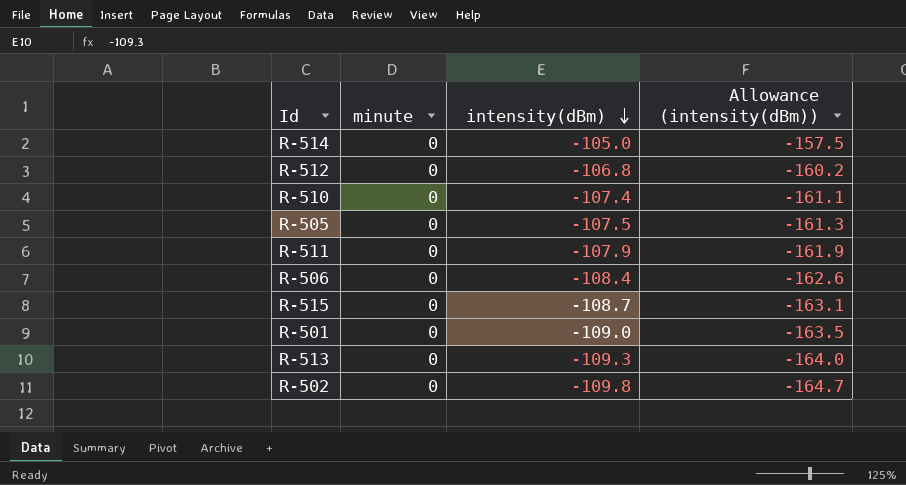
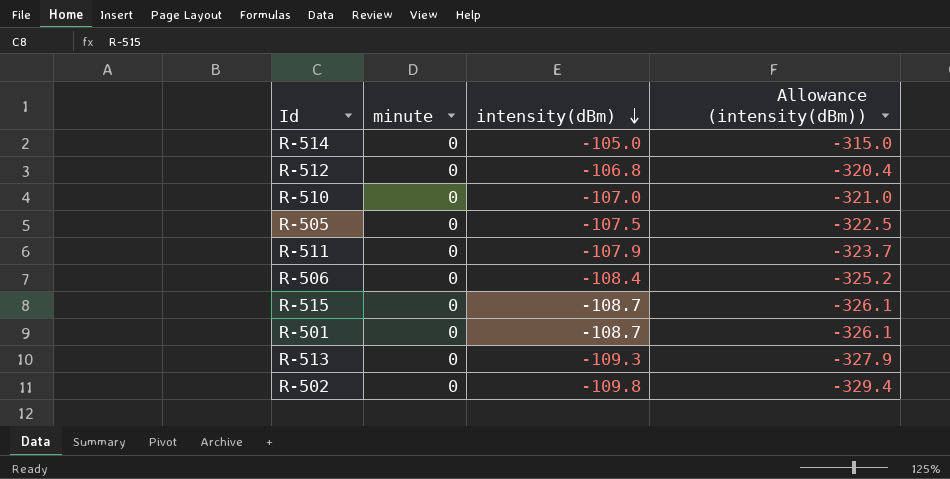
column Allowance (intensity(dBm)) | formula: [intensity(dBm)] * 1.5 -> [intensity(dBm)] * 3
R-510 | intensity(dBm): -107.4 -> -107.0
R-501 | intensity(dBm): -109.0 -> -108.7

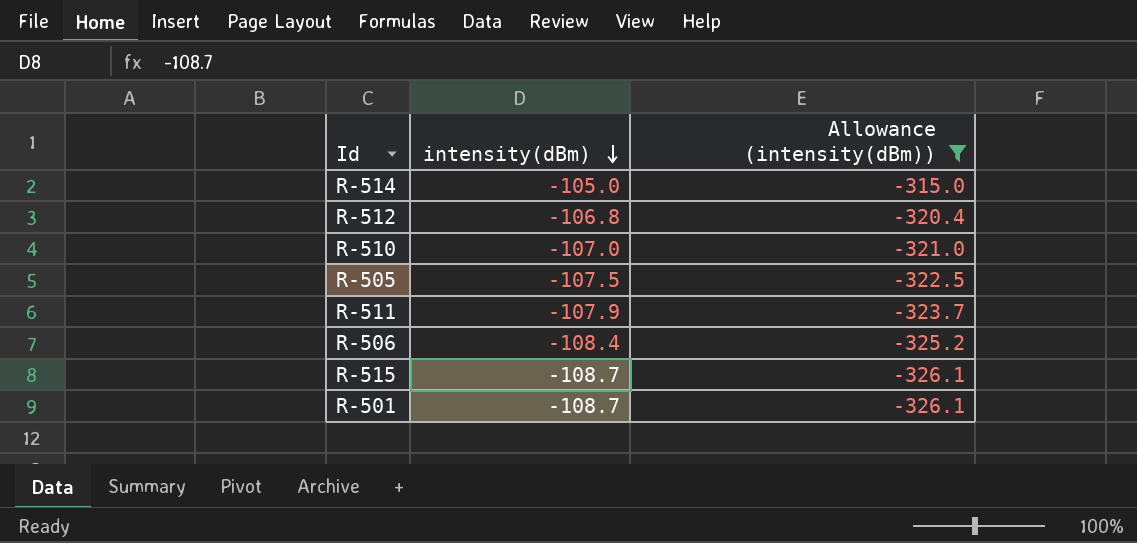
filter: none -> Allowance (intensity(dBm)) >= -326.1
column minute | position: 2 -> none

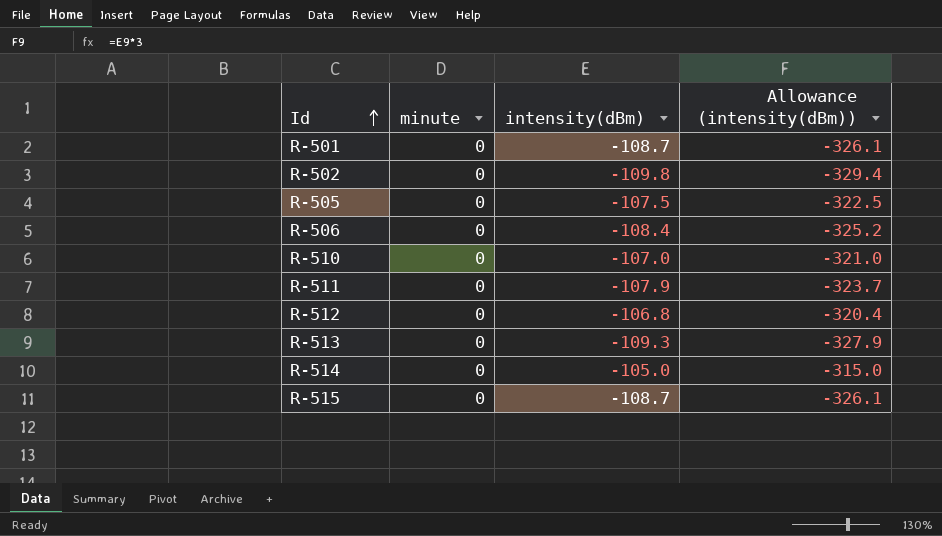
filter: Allowance (intensity(dBm)) >= -326.1 -> none
row order: intensity(dBm) descending -> Id ascending
column minute | position: none -> 2

